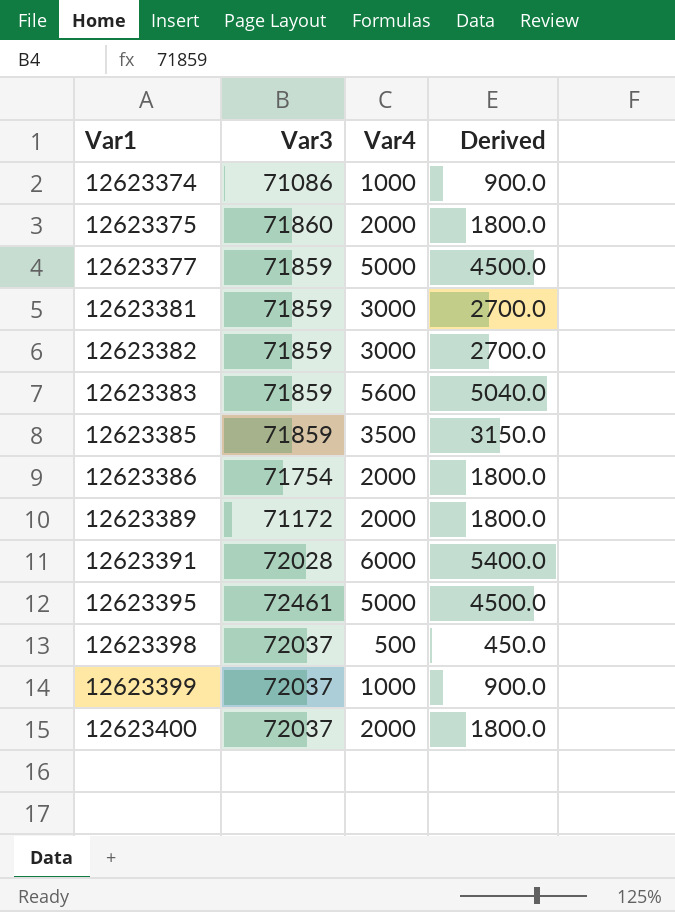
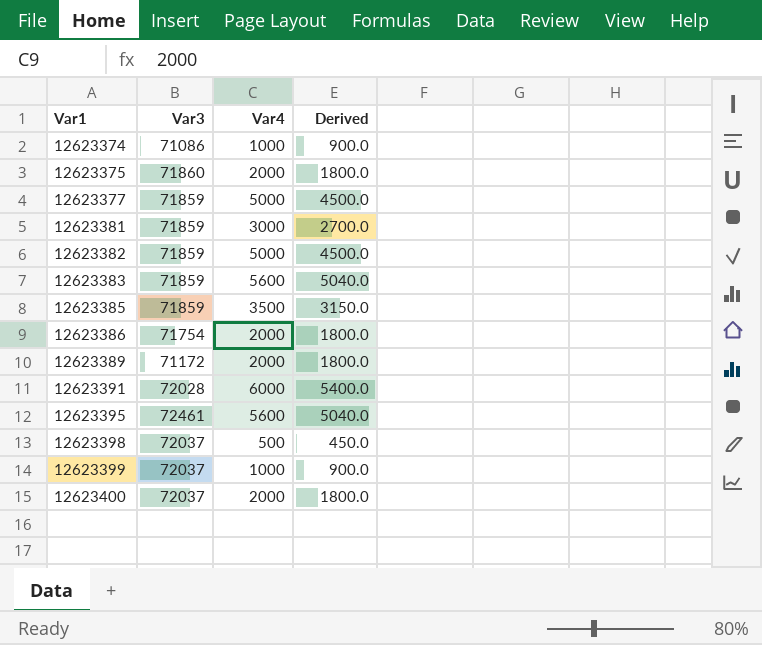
12623382 | Var4: 3000 -> 5000
12623382 | Derived: 2700.0 -> 4500.0
12623395 | Var4: 5000 -> 5600
12623395 | Derived: 4500.0 -> 5040.0

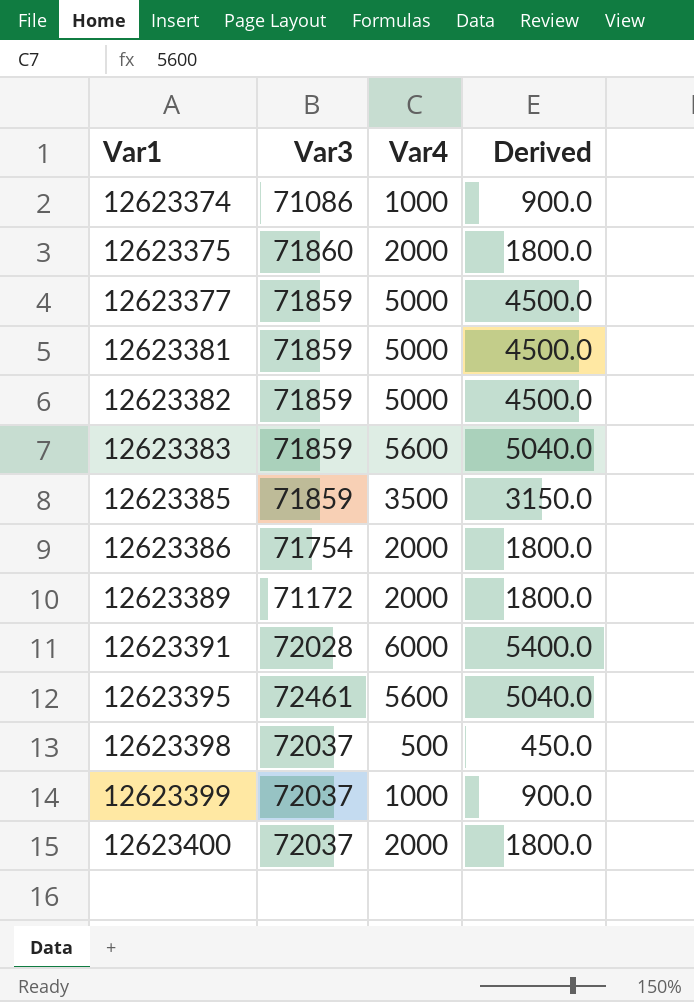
12623381 | Var4: 3000 -> 5000
12623381 | Derived: 2700.0 -> 4500.0

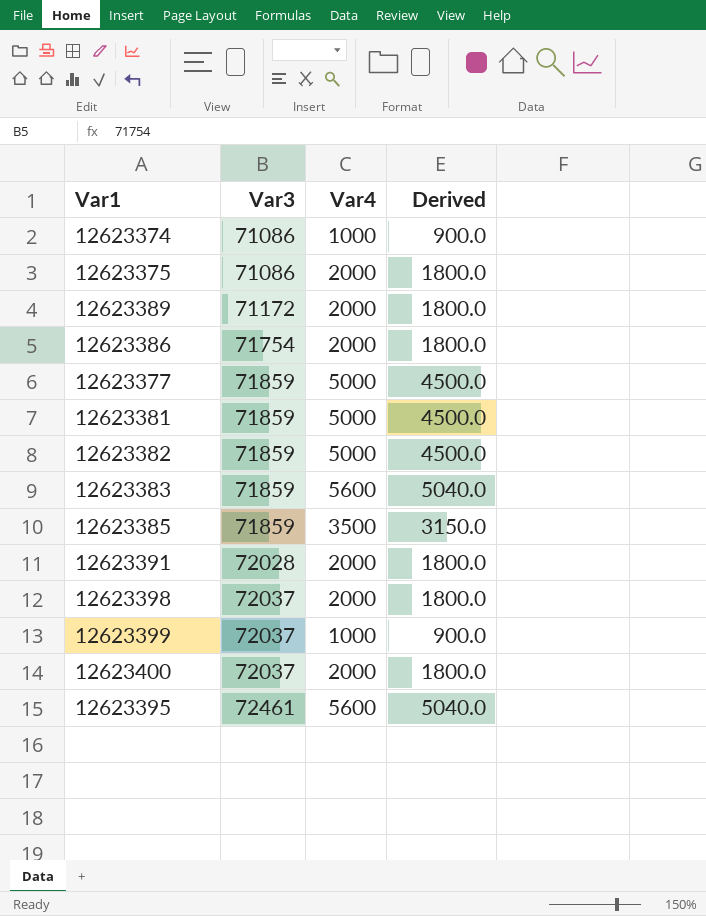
row order: Var1 ascending -> Var3 ascending
12623375 | Var3: 71860 -> 71086
12623391 | Var4: 6000 -> 2000
12623391 | Derived: 5400.0 -> 1800.0
12623398 | Var4: 500 -> 2000
12623398 | Derived: 450.0 -> 1800.0

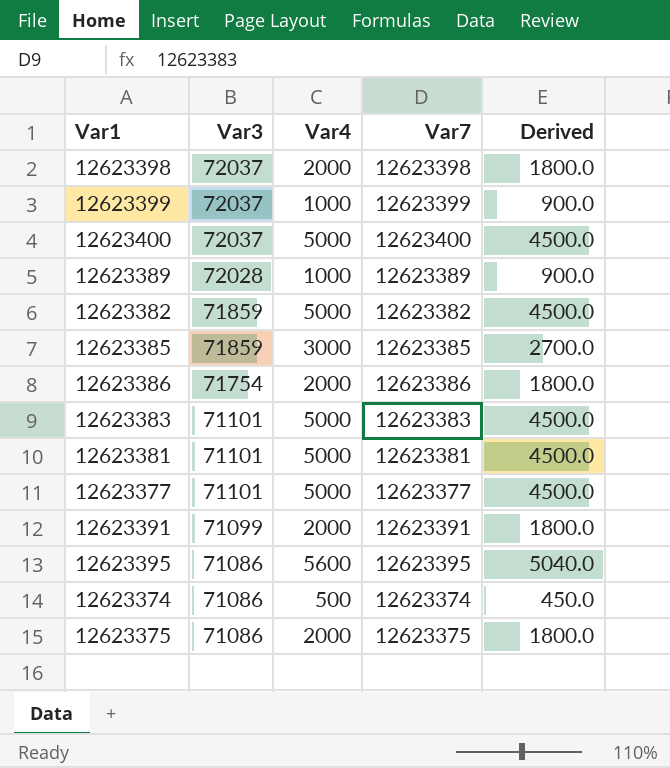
row order: Var3 ascending -> Var3 descending
column Var7 | position: none -> 4
12623400 | Var4: 2000 -> 5000
12623400 | Derived: 1800.0 -> 4500.0
12623389 | Var3: 71172 -> 72028
12623389 | Var4: 2000 -> 1000
12623389 | Derived: 1800.0 -> 900.0
12623385 | Var4: 3500 -> 3000
12623385 | Derived: 3150.0 -> 2700.0
12623383 | Var3: 71859 -> 71101
12623383 | Var4: 5600 -> 5000
12623383 | Derived: 5040.0 -> 4500.0
12623381 | Var3: 71859 -> 71101
12623377 | Var3: 71859 -> 71101
12623391 | Var3: 72028 -> 71099
12623395 | Var3: 72461 -> 71086
12623374 | Var4: 1000 -> 500
12623374 | Derived: 900.0 -> 450.0

